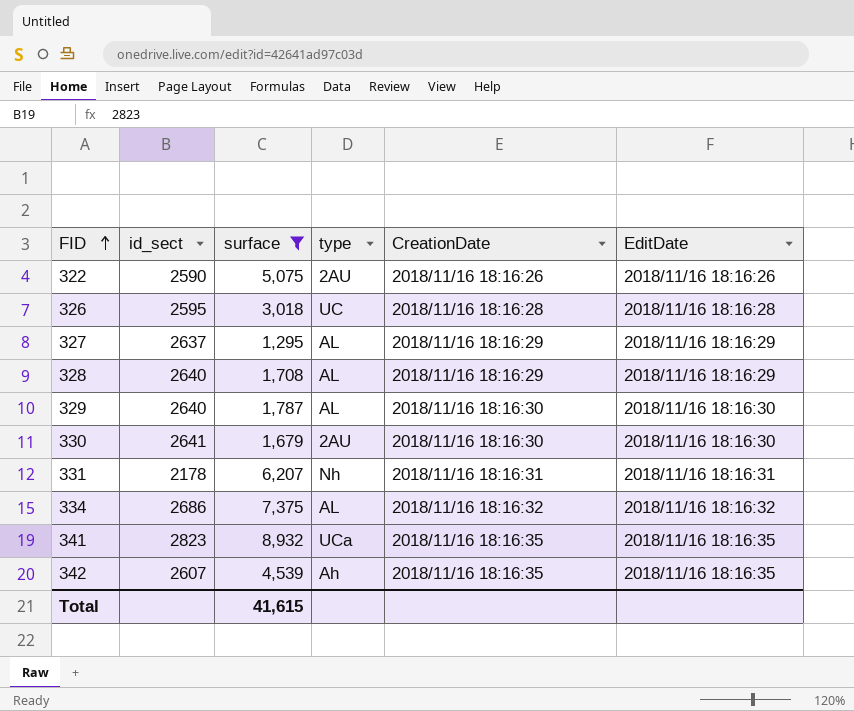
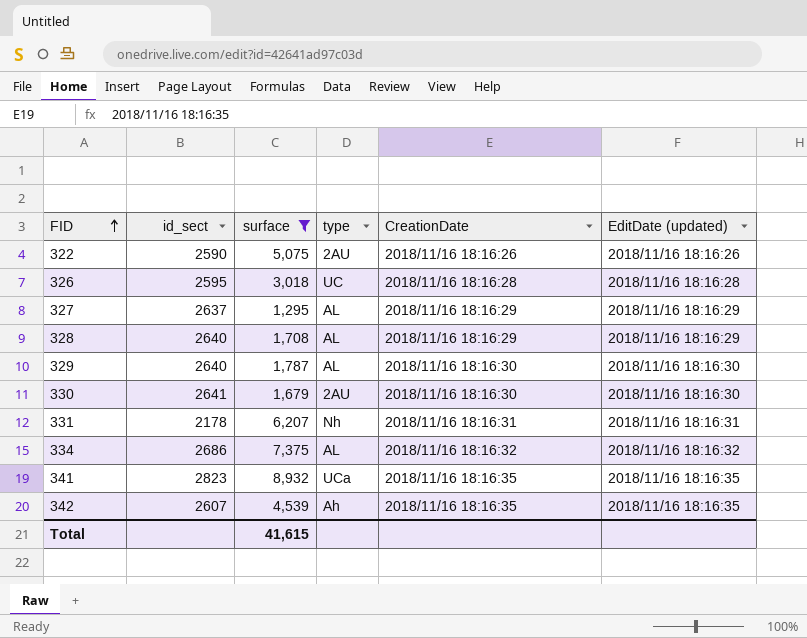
column name: EditDate -> EditDate (updated)

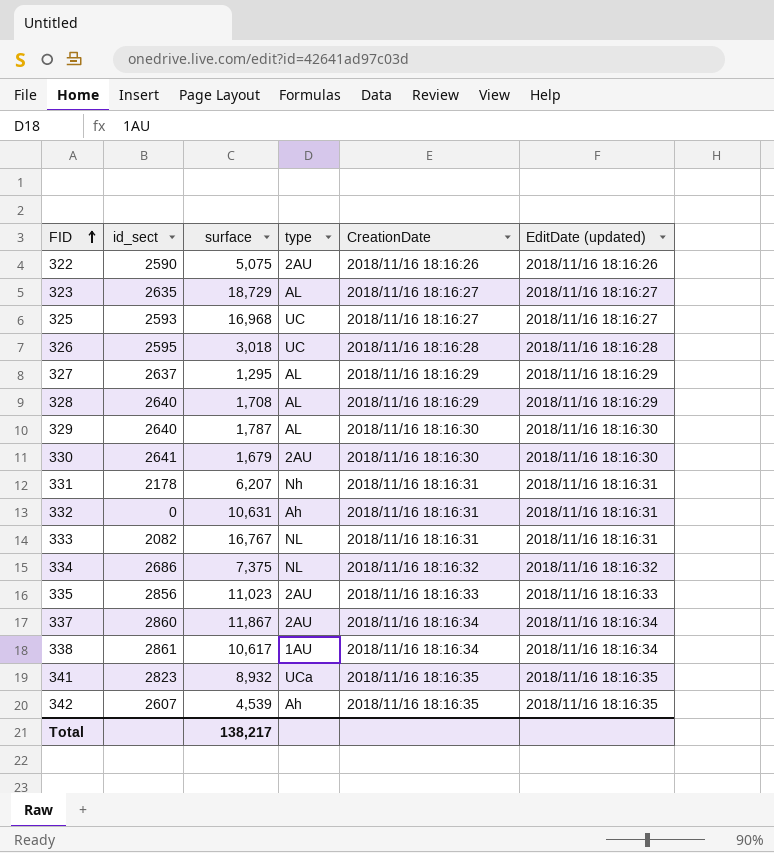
filter: surface <= 8,932 -> none
334 | type: AL -> NL
Total | surface: 41,615 -> 138,217

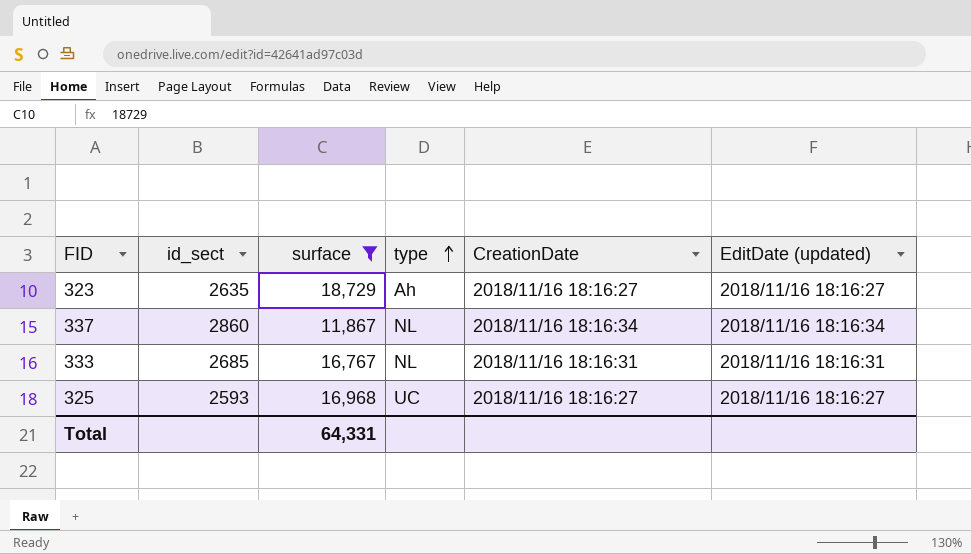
filter: none -> surface >= 11,867
row order: FID ascending -> type ascending
323 | type: AL -> Ah
337 | type: 2AU -> NL
333 | id_sect: 2082 -> 2685
Total | surface: 138,217 -> 64,331

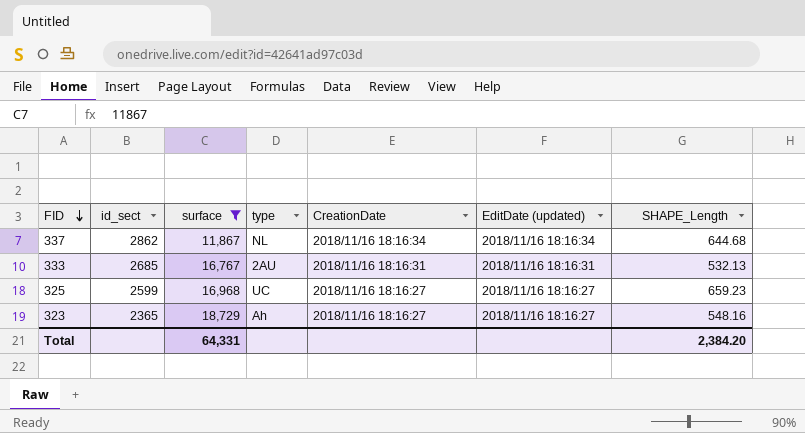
row order: type ascending -> FID descending
column SHAPE_Length | position: none -> 7
337 | id_sect: 2860 -> 2862
333 | type: NL -> 2AU
325 | id_sect: 2593 -> 2599
323 | id_sect: 2635 -> 2365

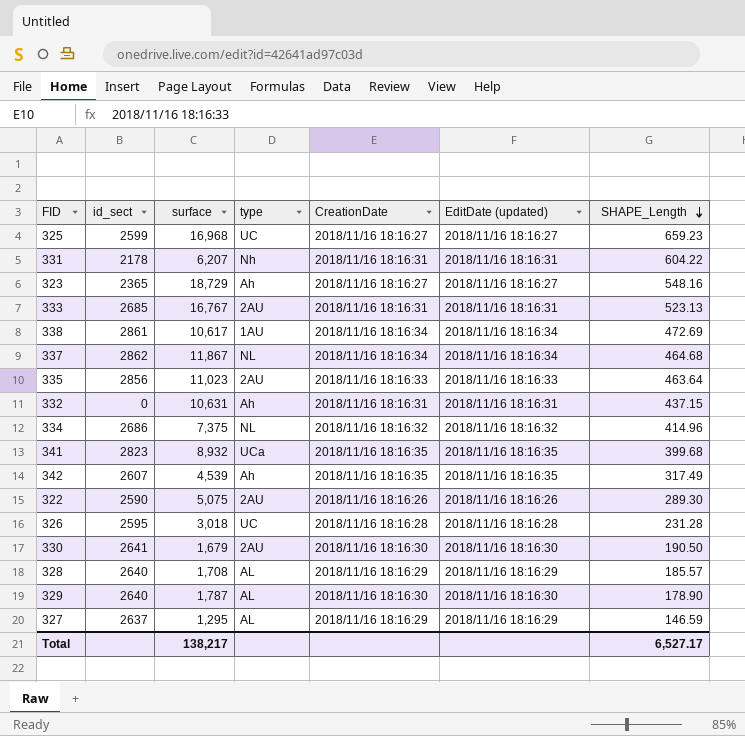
filter: surface >= 11,867 -> none
row order: FID descending -> SHAPE_Length descending
333 | SHAPE_Length: 532.13 -> 523.13
337 | SHAPE_Length: 644.68 -> 464.68
Total | surface: 64,331 -> 138,217
Total | SHAPE_Length: 2,384.20 -> 6,527.17

